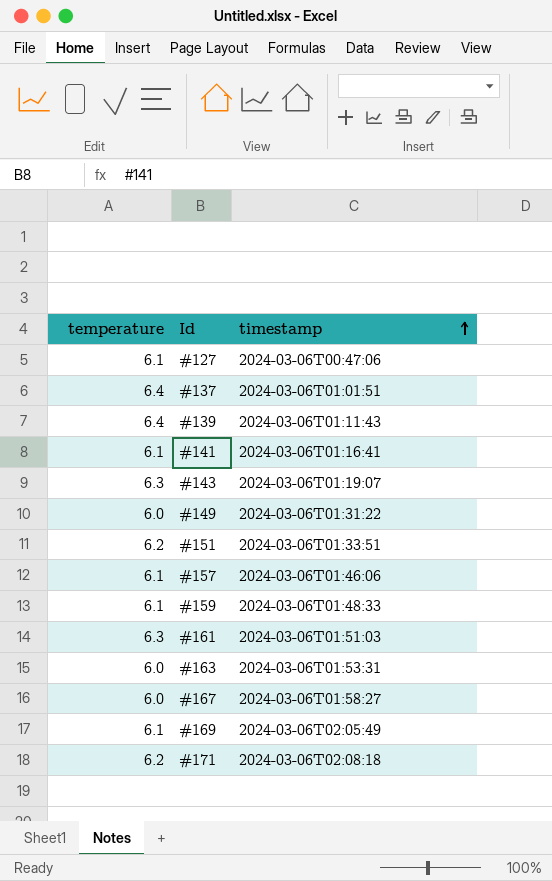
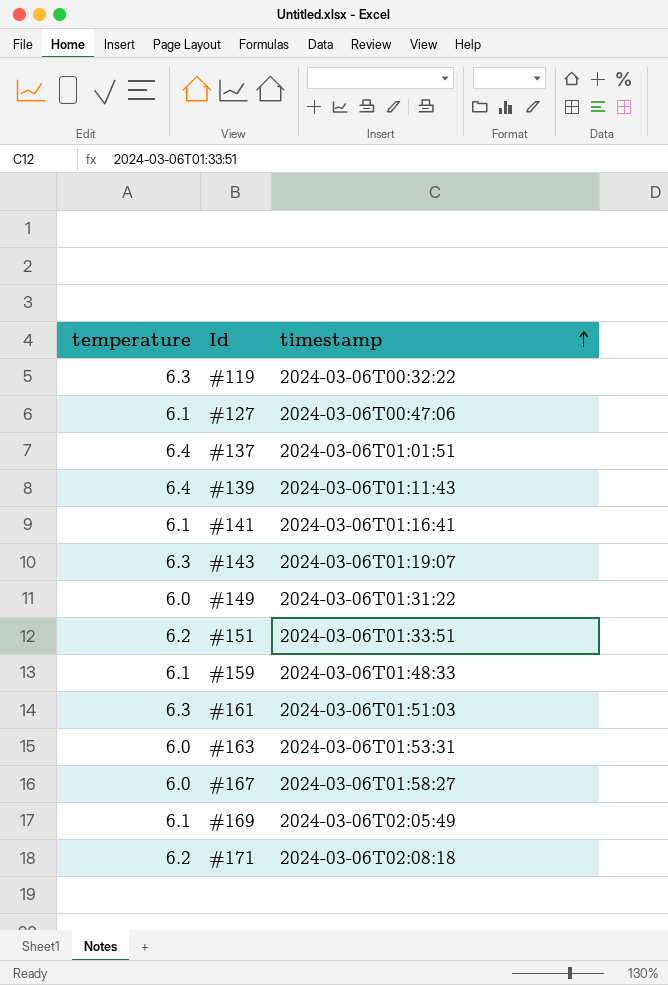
row #157: 6.1 | 2024-03-06T01:46:06 -> none
row #119: none -> 6.3 | 2024-03-06T00:32:22

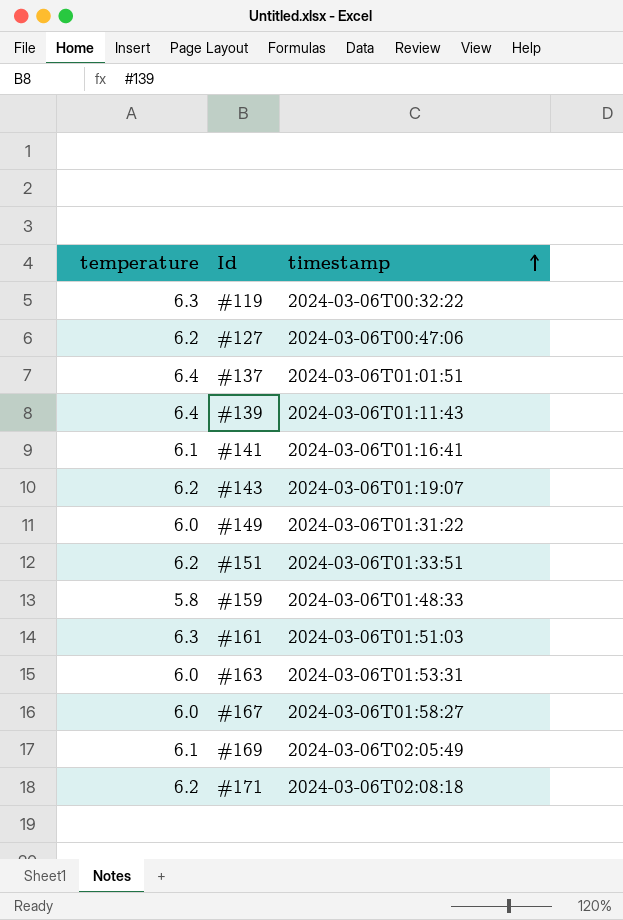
#127 | temperature: 6.1 -> 6.2
#143 | temperature: 6.3 -> 6.2
#159 | temperature: 6.1 -> 5.8

